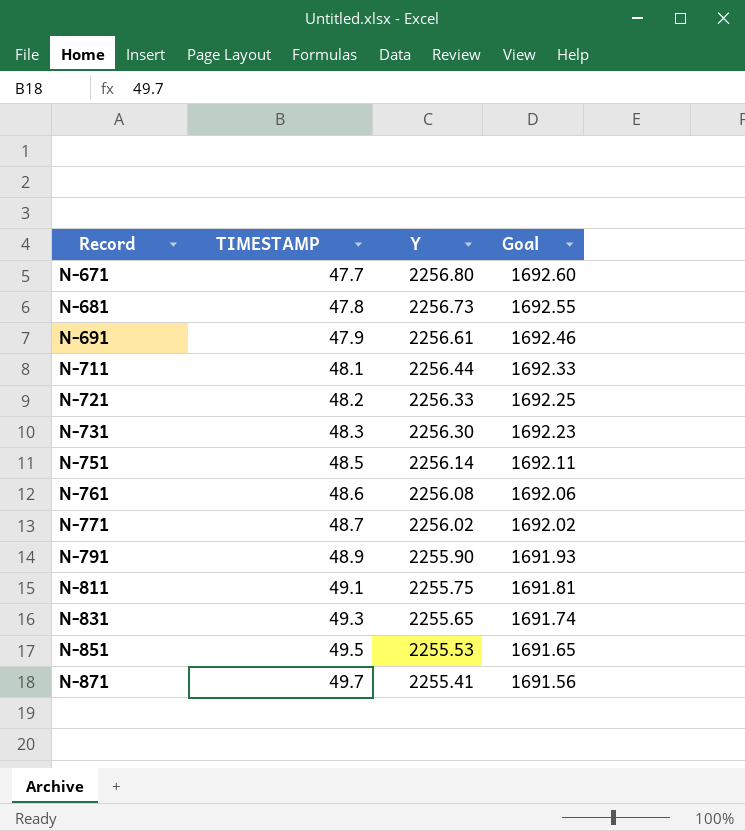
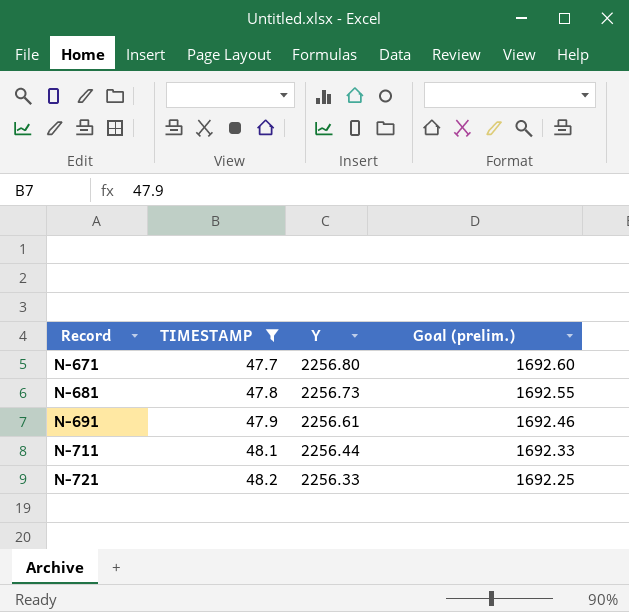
filter: none -> TIMESTAMP <= 48.2
column name: Goal -> Goal (prelim.)

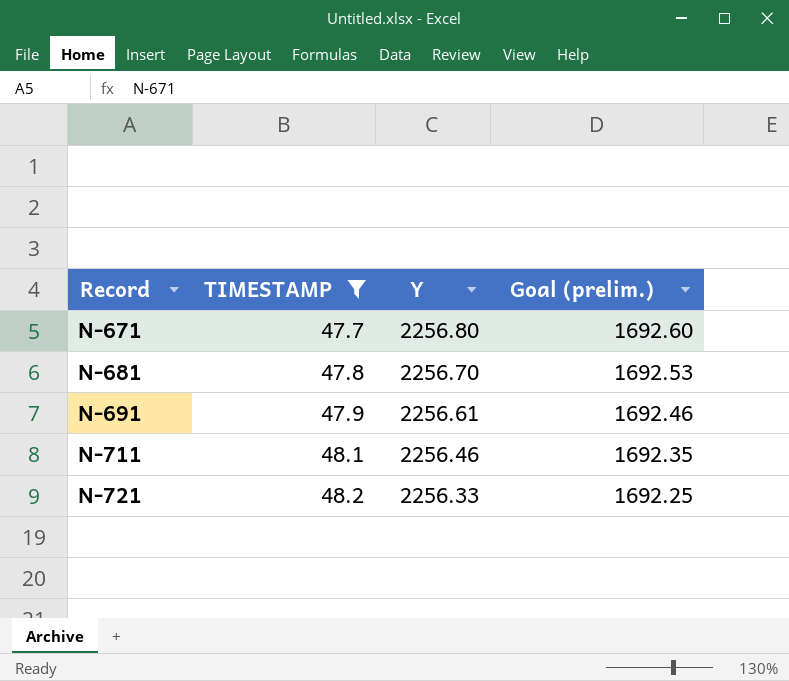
N-681 | Y: 2256.73 -> 2256.70
N-681 | Goal (prelim.): 1692.55 -> 1692.53
N-711 | Y: 2256.44 -> 2256.46
N-711 | Goal (prelim.): 1692.33 -> 1692.35

